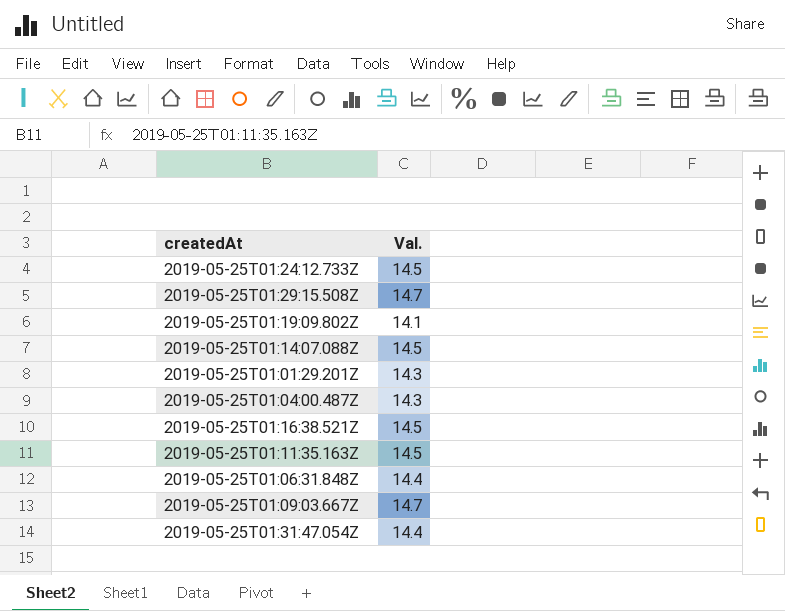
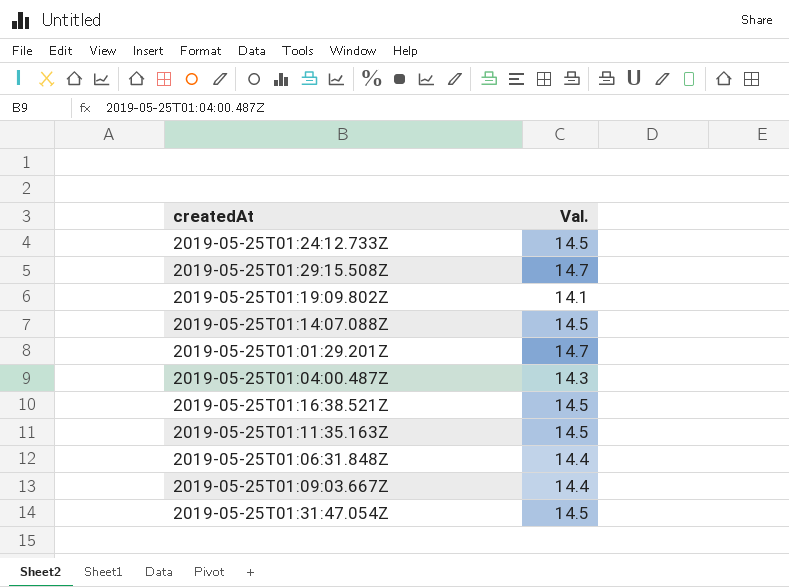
2019-05-25T01:01:29.201Z | Val.: 14.3 -> 14.7
2019-05-25T01:09:03.667Z | Val.: 14.7 -> 14.4
2019-05-25T01:31:47.054Z | Val.: 14.4 -> 14.5

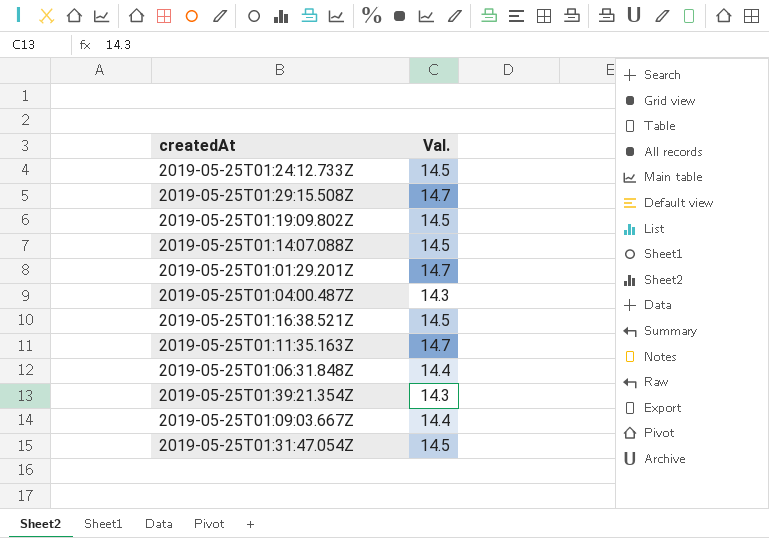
2019-05-25T01:19:09.802Z | Val.: 14.1 -> 14.5
2019-05-25T01:11:35.163Z | Val.: 14.5 -> 14.7
row 2019-05-25T01:39:21.354Z: none -> 14.3

